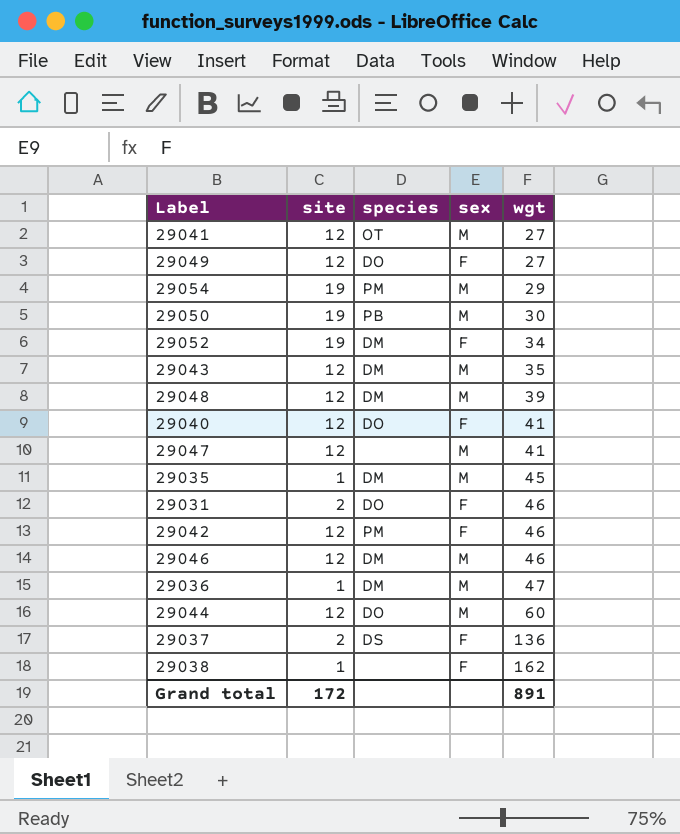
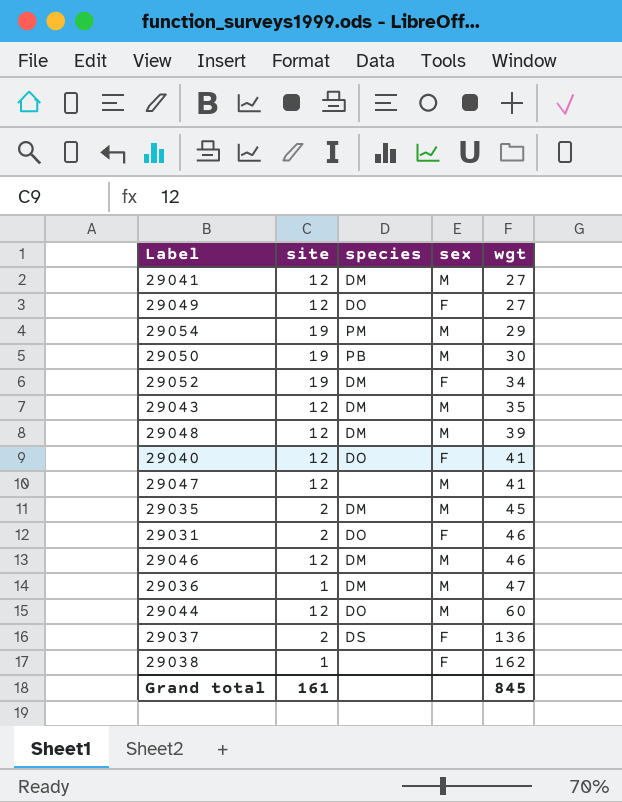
row 29042: 12 | PM | F | 46 -> none
29041 | species: OT -> DM
29035 | site: 1 -> 2
Grand total | site: 172 -> 161
Grand total | wgt: 891 -> 845

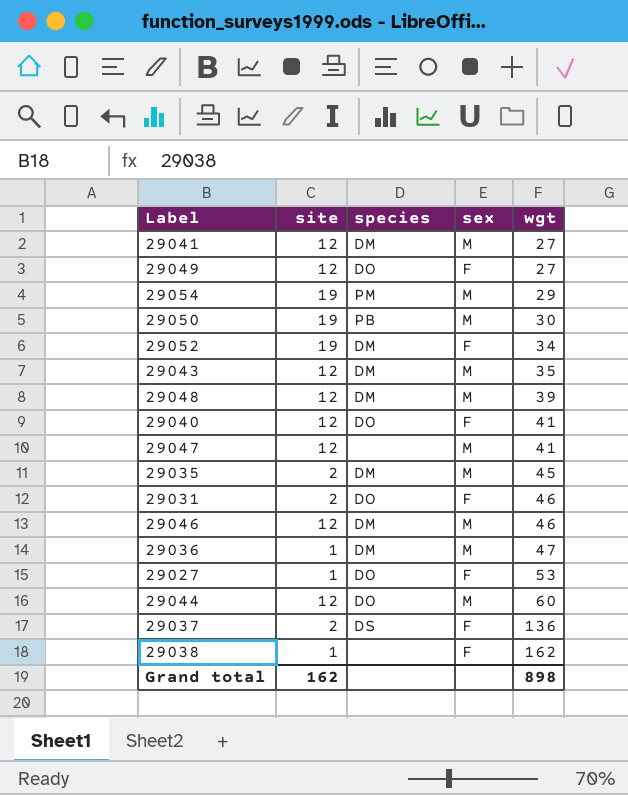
row 29027: none -> 1 | DO | F | 53
Grand total | site: 161 -> 162
Grand total | wgt: 845 -> 898

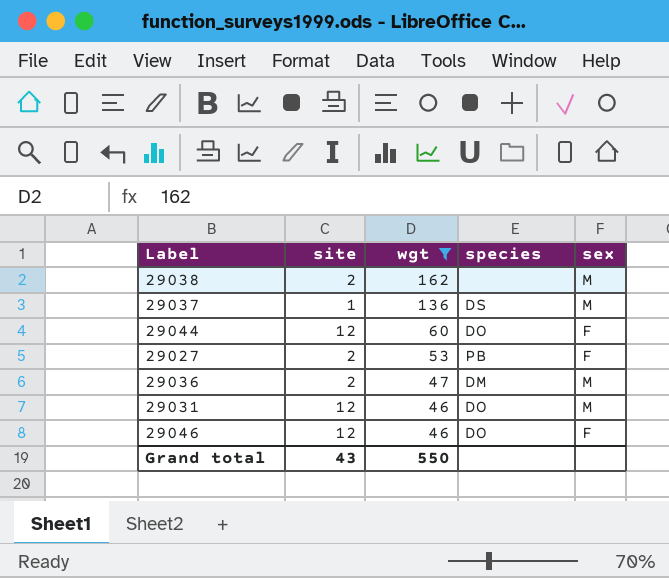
filter: none -> wgt >= 46
row order: wgt ascending -> wgt descending
column wgt | position: 5 -> 3
29038 | site: 1 -> 2
29038 | sex: F -> M
29037 | site: 2 -> 1
29037 | sex: F -> M
29044 | sex: M -> F
29027 | site: 1 -> 2
29027 | species: DO -> PB
29036 | site: 1 -> 2
29031 | site: 2 -> 12
29031 | sex: F -> M
29046 | species: DM -> DO
29046 | sex: M -> F
Grand total | site: 162 -> 43
Grand total | wgt: 898 -> 550

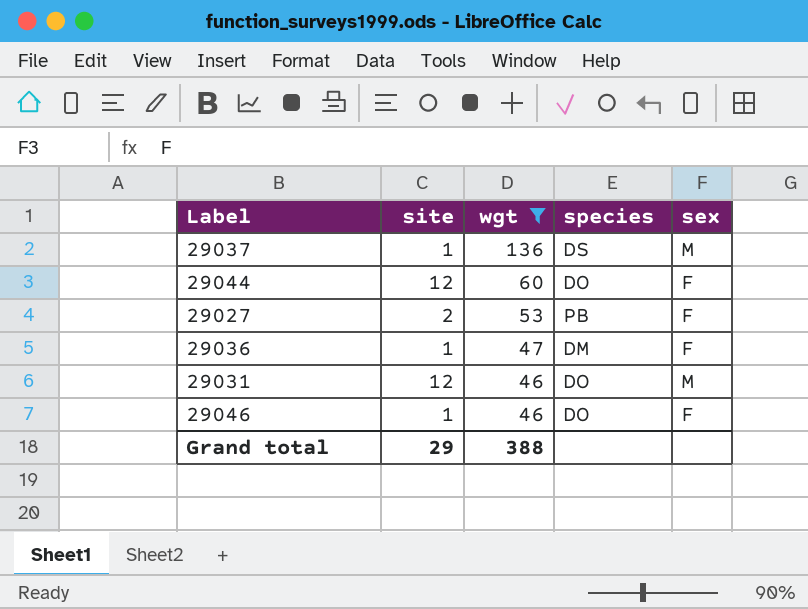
row 29038: 2 | 162 | none | M -> none
29036 | site: 2 -> 1
29036 | sex: M -> F
29046 | site: 12 -> 1
Grand total | site: 43 -> 29
Grand total | wgt: 550 -> 388

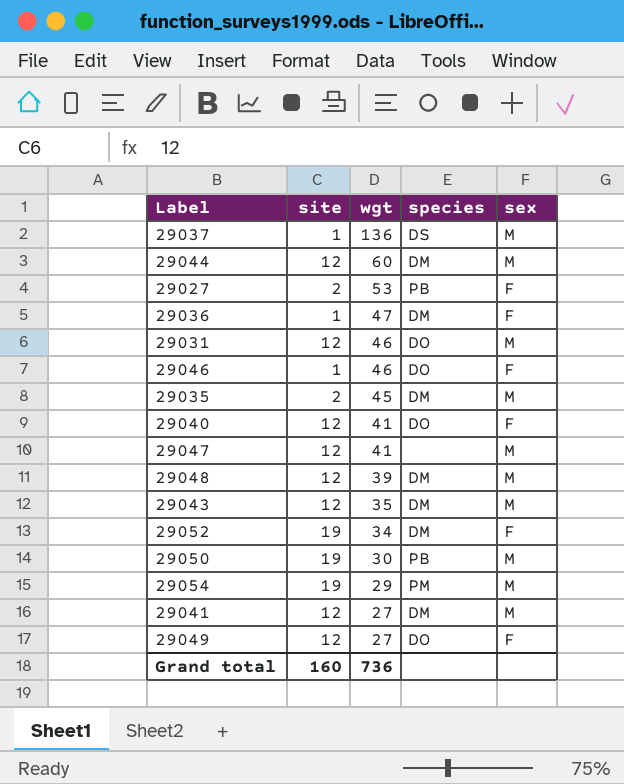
filter: wgt >= 46 -> none
29044 | species: DO -> DM
29044 | sex: F -> M
Grand total | site: 29 -> 160
Grand total | wgt: 388 -> 736

